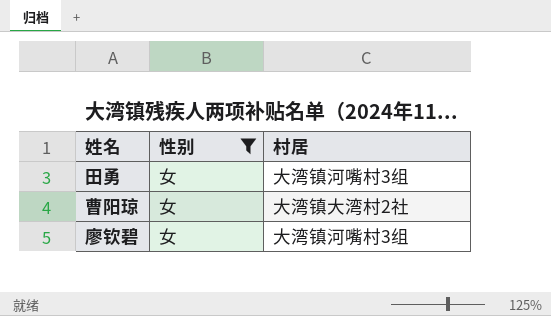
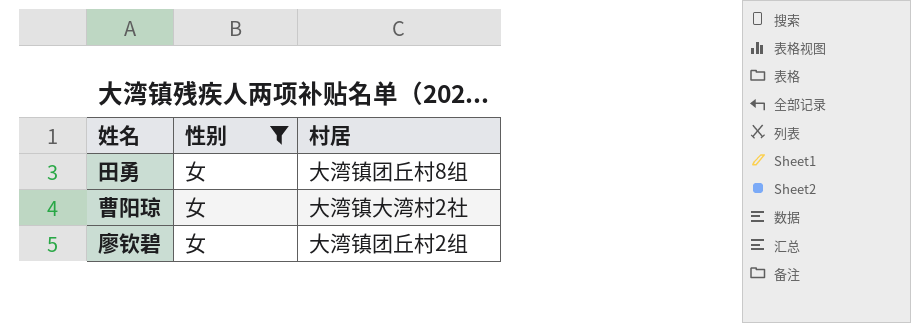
田勇 | 村居: 大湾镇河嘴村3组 -> 大湾镇团丘村8组
廖钦碧 | 村居: 大湾镇河嘴村3组 -> 大湾镇团丘村2组

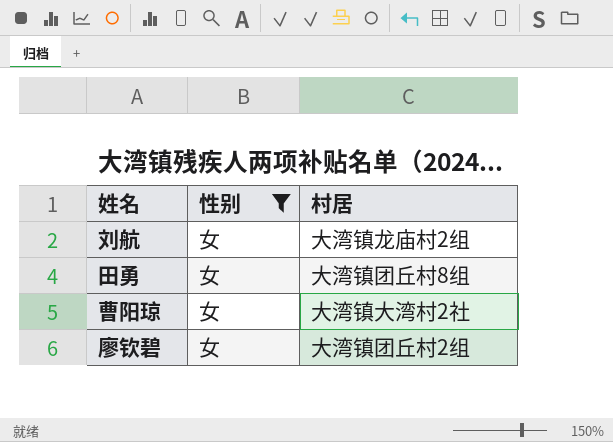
row 刘航: none -> 女 | 大湾镇龙庙村2组

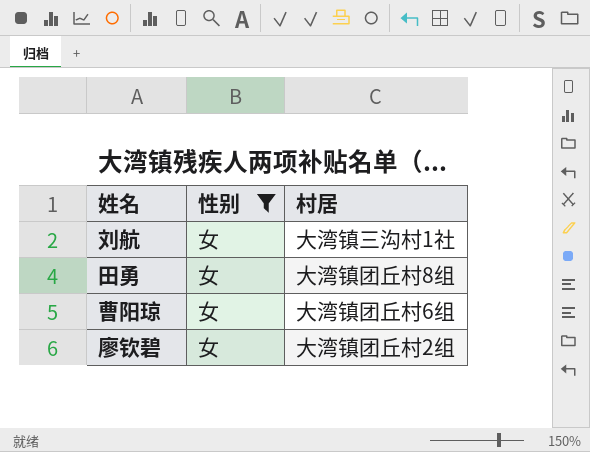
刘航 | 村居: 大湾镇龙庙村2组 -> 大湾镇三沟村1社
曹阳琼 | 村居: 大湾镇大湾村2社 -> 大湾镇团丘村6组

